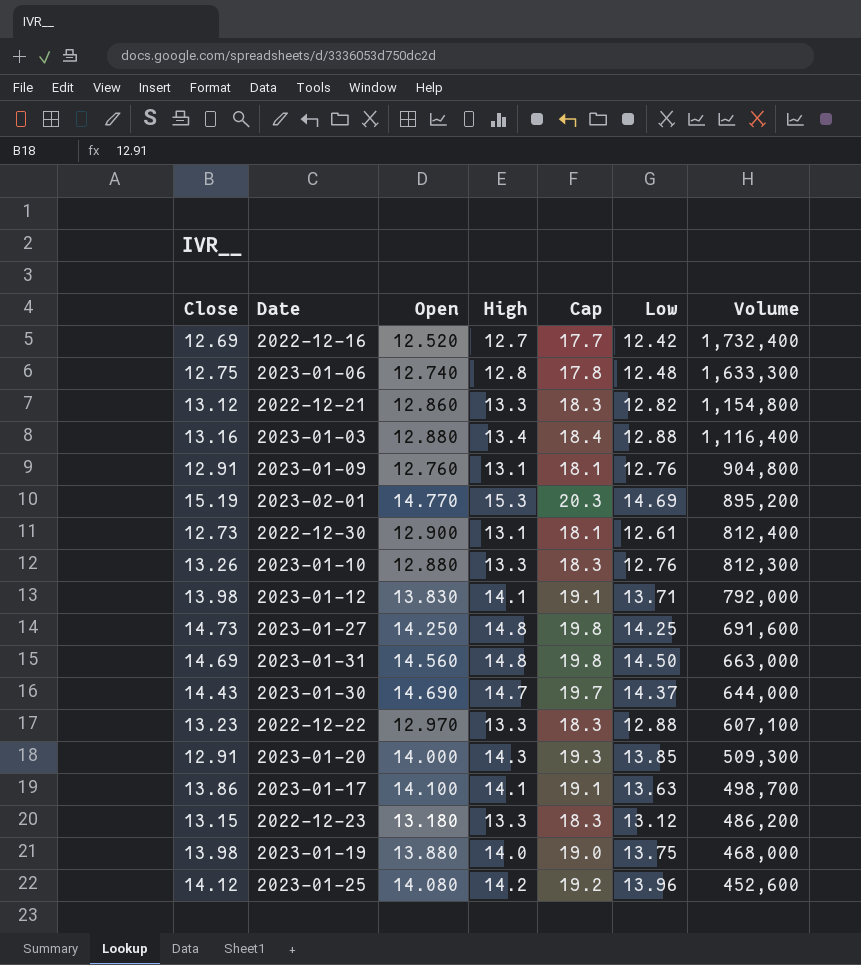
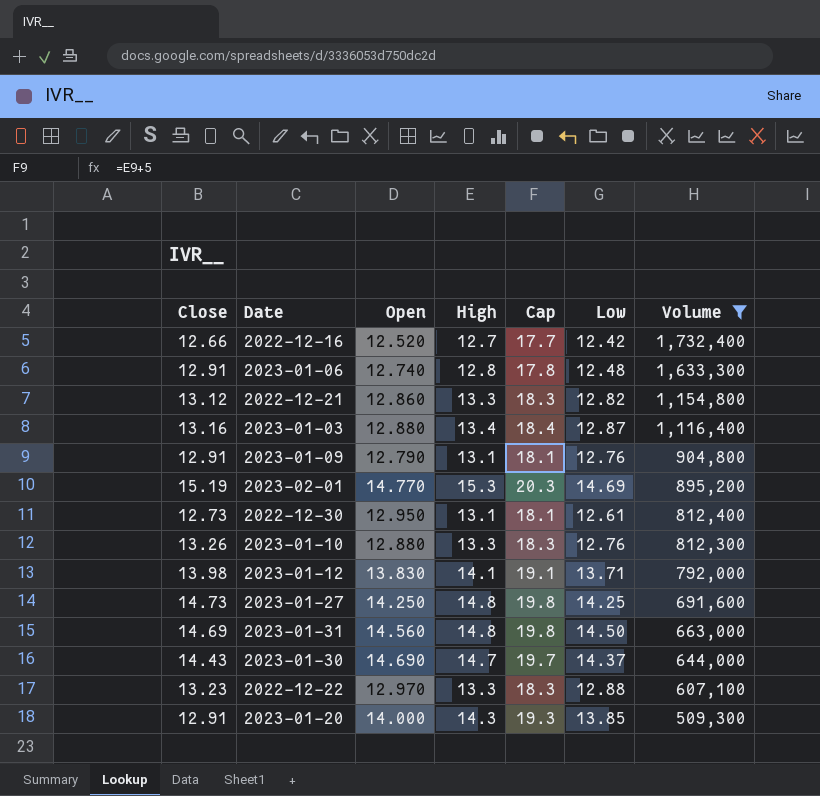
filter: none -> Volume >= 509,300
2022-12-16 | Close: 12.69 -> 12.66
2023-01-06 | Close: 12.75 -> 12.91
2023-01-03 | Low: 12.88 -> 12.87
2023-01-09 | Open: 12.760 -> 12.790
2022-12-30 | Open: 12.900 -> 12.950

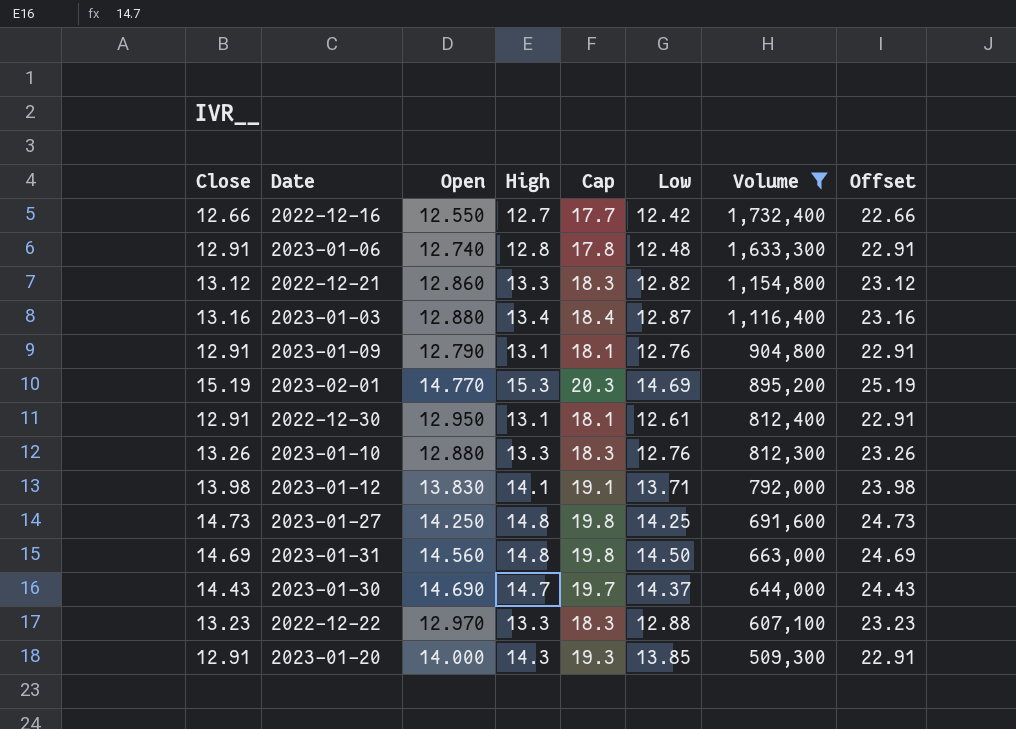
column Offset | formula: none -> [Close] + 10
2022-12-16 | Open: 12.520 -> 12.550
2022-12-30 | Close: 12.73 -> 12.91

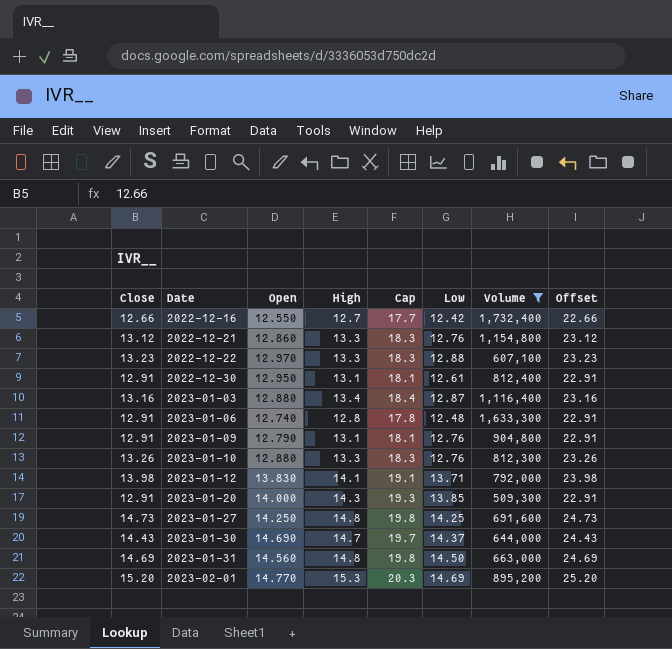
row order: Volume descending -> Date ascending
2022-12-21 | Low: 12.82 -> 12.76
2023-02-01 | Close: 15.19 -> 15.20
2023-02-01 | Offset: 25.19 -> 25.20

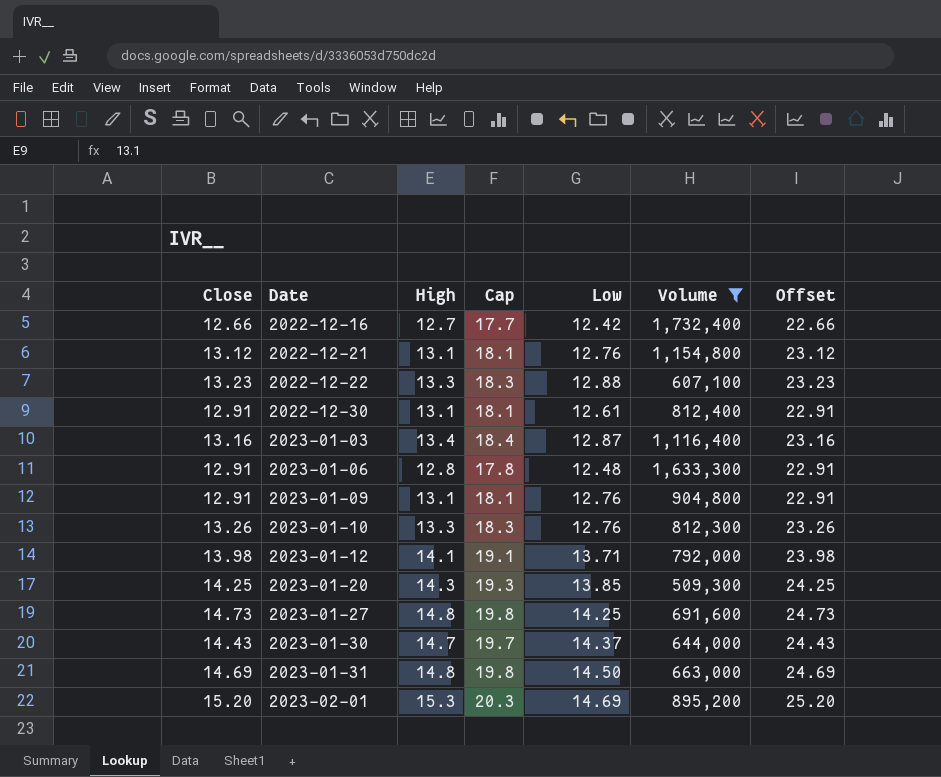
column Open | position: 3 -> none
2022-12-21 | High: 13.3 -> 13.1
2022-12-21 | Cap: 18.3 -> 18.1
2023-01-20 | Close: 12.91 -> 14.25
2023-01-20 | Offset: 22.91 -> 24.25

